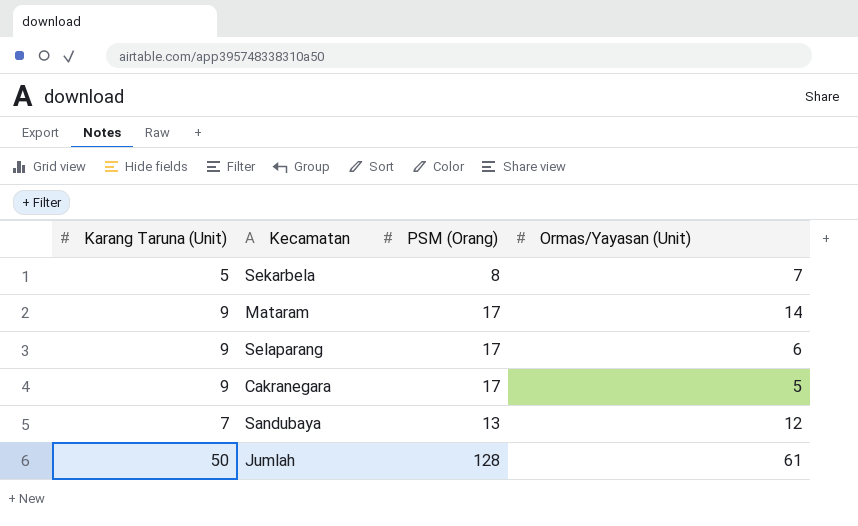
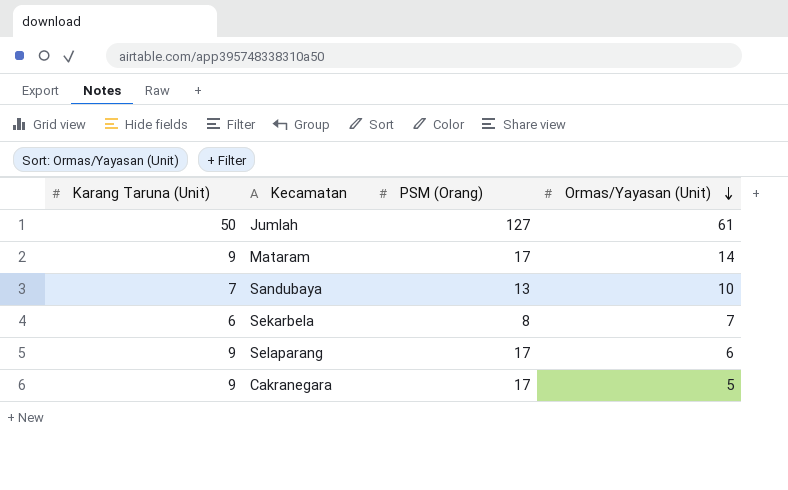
row order: none -> Ormas/Yayasan (Unit) descending
Jumlah | PSM (Orang): 128 -> 127
Sandubaya | Ormas/Yayasan (Unit): 12 -> 10
Sekarbela | Karang Taruna (Unit): 5 -> 6

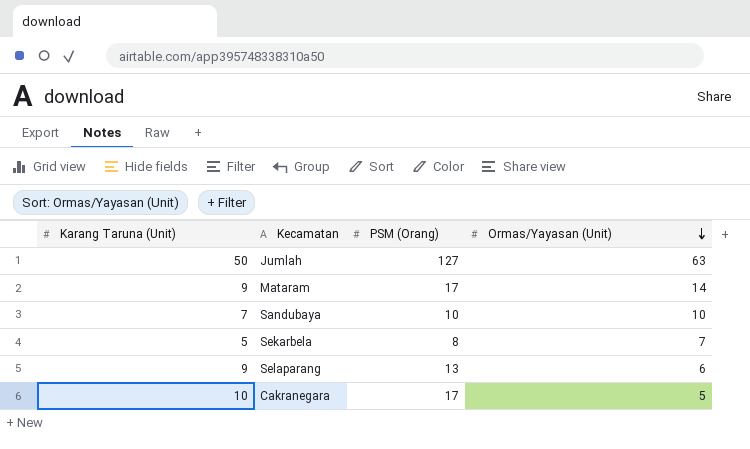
Jumlah | Ormas/Yayasan (Unit): 61 -> 63
Sandubaya | PSM (Orang): 13 -> 10
Sekarbela | Karang Taruna (Unit): 6 -> 5
Selaparang | PSM (Orang): 17 -> 13
Cakranegara | Karang Taruna (Unit): 9 -> 10

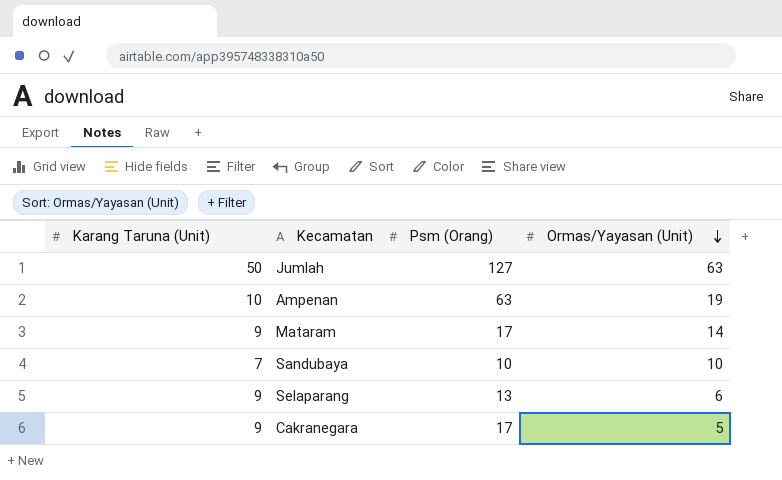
column name: PSM (Orang) -> Psm (Orang)
row Sekarbela: 5 | 8 | 7 -> none
row Ampenan: none -> 10 | 63 | 19
Cakranegara | Karang Taruna (Unit): 10 -> 9

